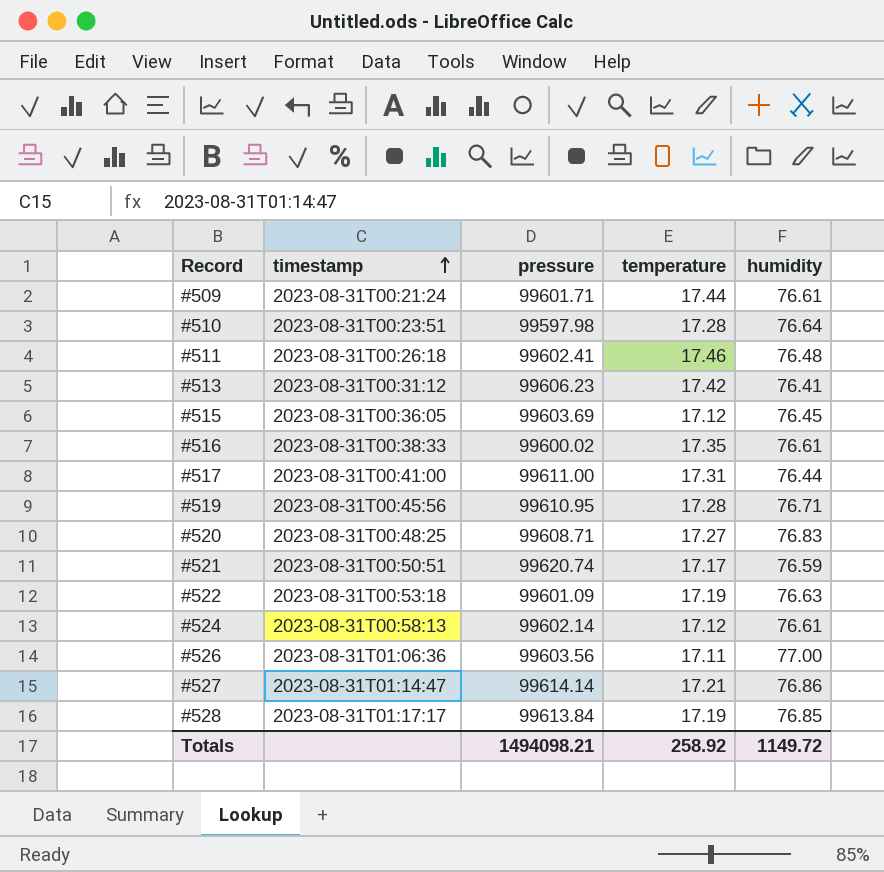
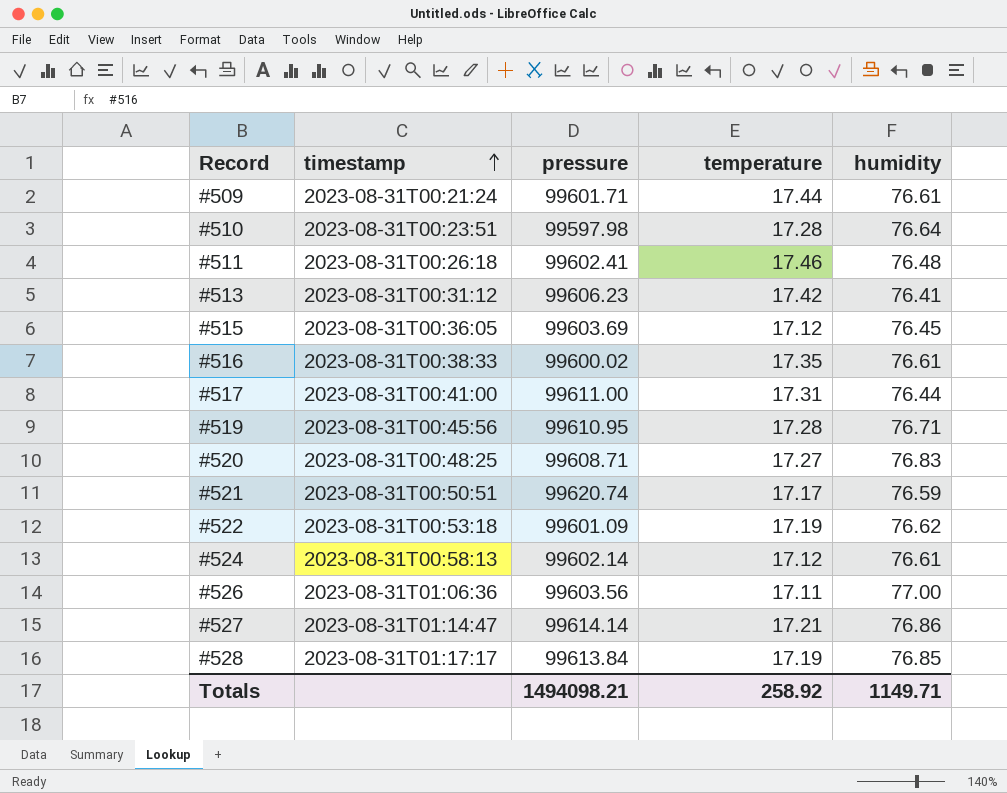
#522 | humidity: 76.63 -> 76.62
Totals | humidity: 1149.72 -> 1149.71

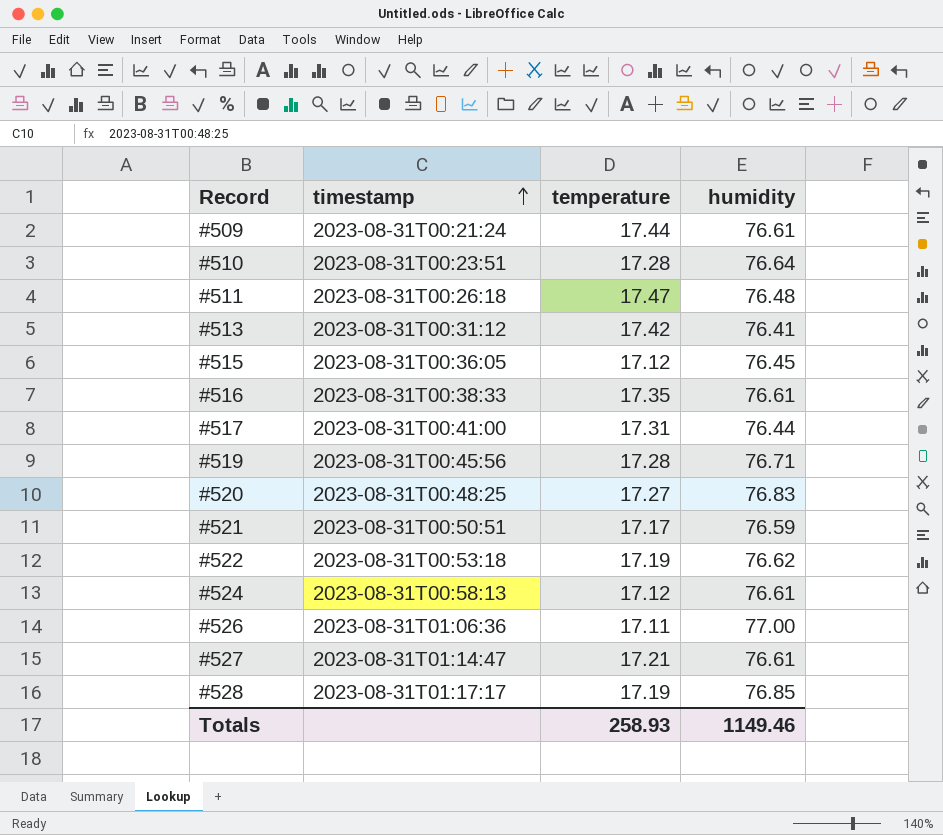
column pressure | position: 3 -> none
#511 | temperature: 17.46 -> 17.47
#527 | humidity: 76.86 -> 76.61
Totals | temperature: 258.92 -> 258.93
Totals | humidity: 1149.71 -> 1149.46

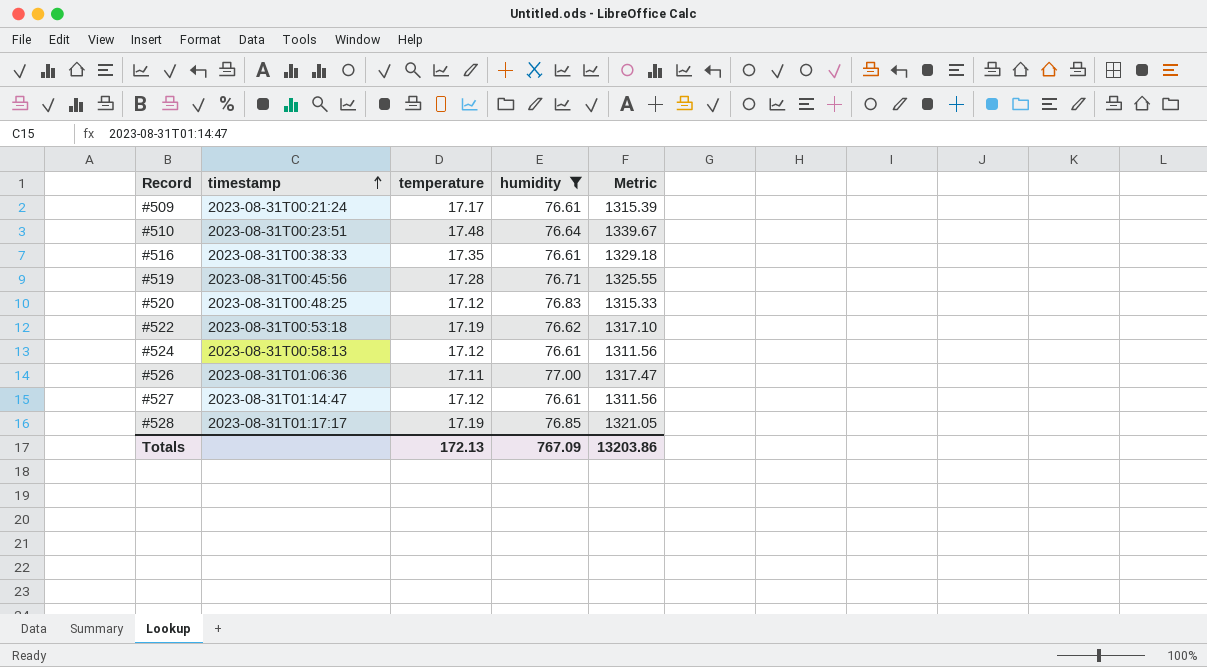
filter: none -> humidity >= 76.61
column Metric | formula: none -> [temperature] * [humidity]
#509 | temperature: 17.44 -> 17.17
#510 | temperature: 17.28 -> 17.48
#520 | temperature: 17.27 -> 17.12
#527 | temperature: 17.21 -> 17.12
Totals | temperature: 258.93 -> 172.13
Totals | humidity: 1149.46 -> 767.09

